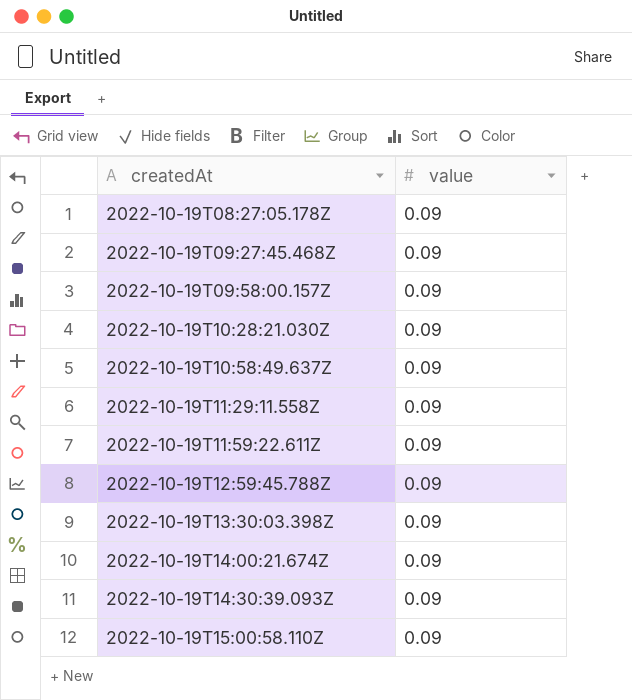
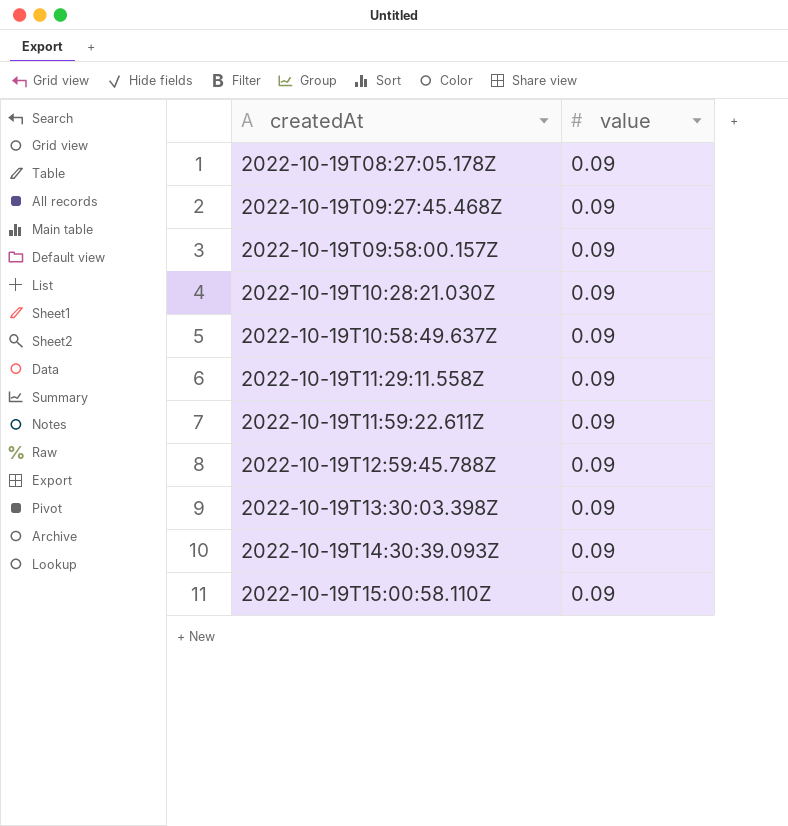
row 2022-10-19T14:00:21.674Z: 0.09 -> none

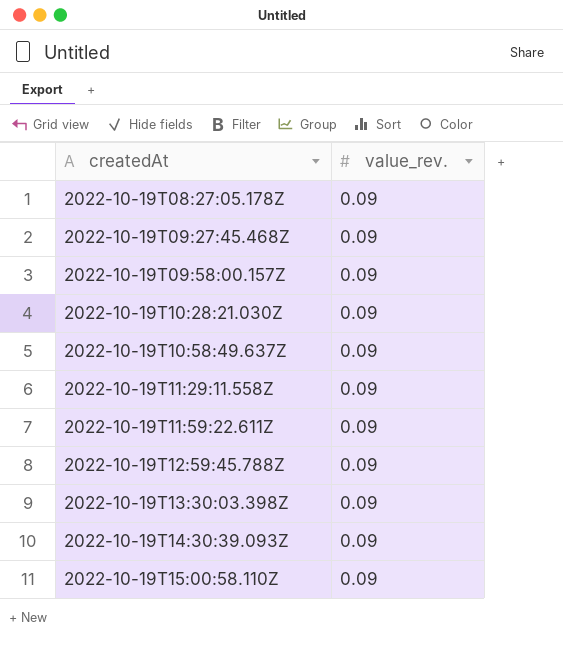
column name: value -> value_rev.

